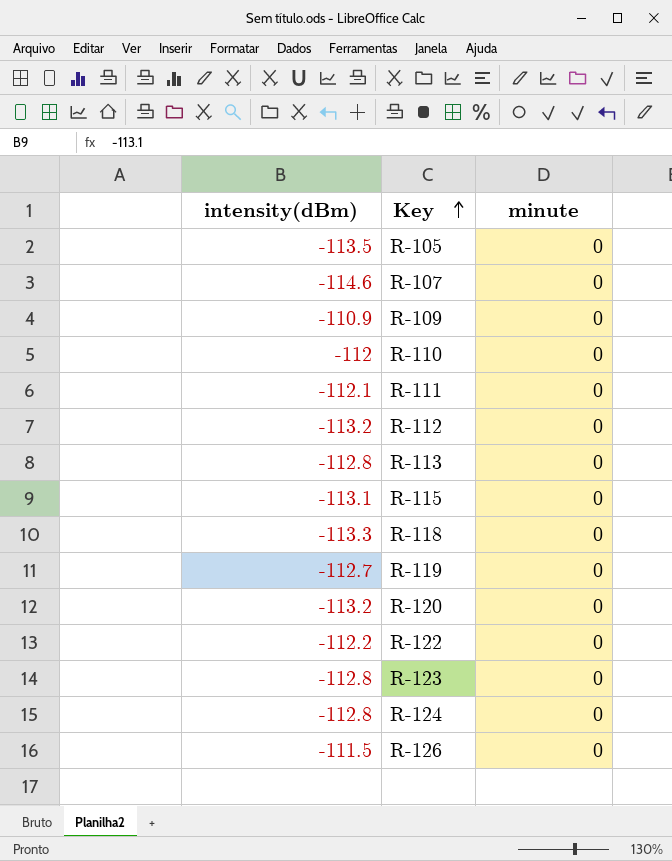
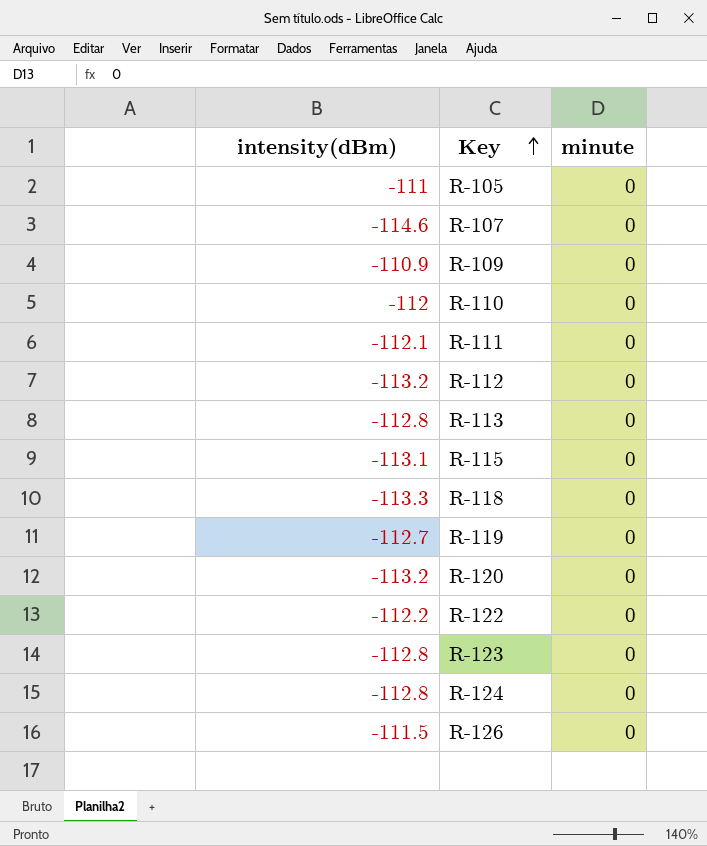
R-105 | intensity(dBm): -113.5 -> -111

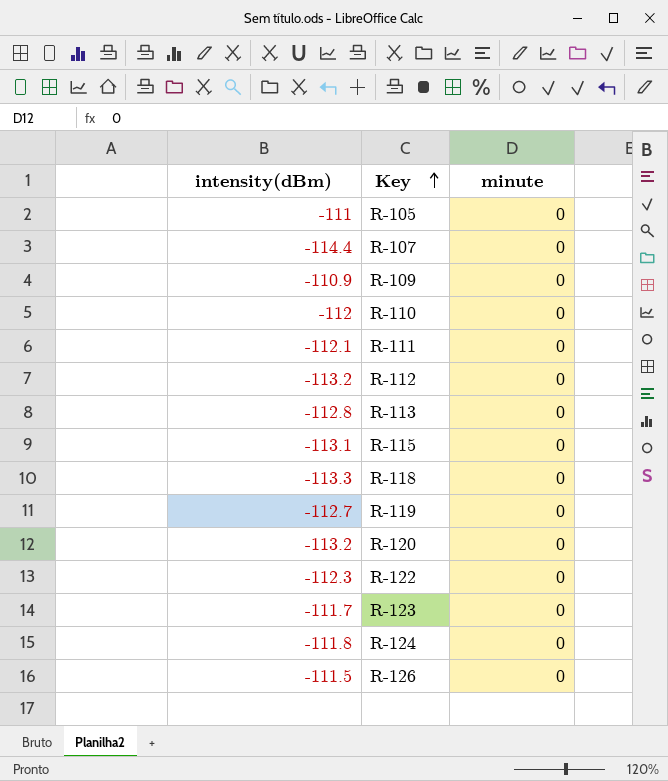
R-107 | intensity(dBm): -114.6 -> -114.4
R-122 | intensity(dBm): -112.2 -> -112.3
R-123 | intensity(dBm): -112.8 -> -111.7
R-124 | intensity(dBm): -112.8 -> -111.8

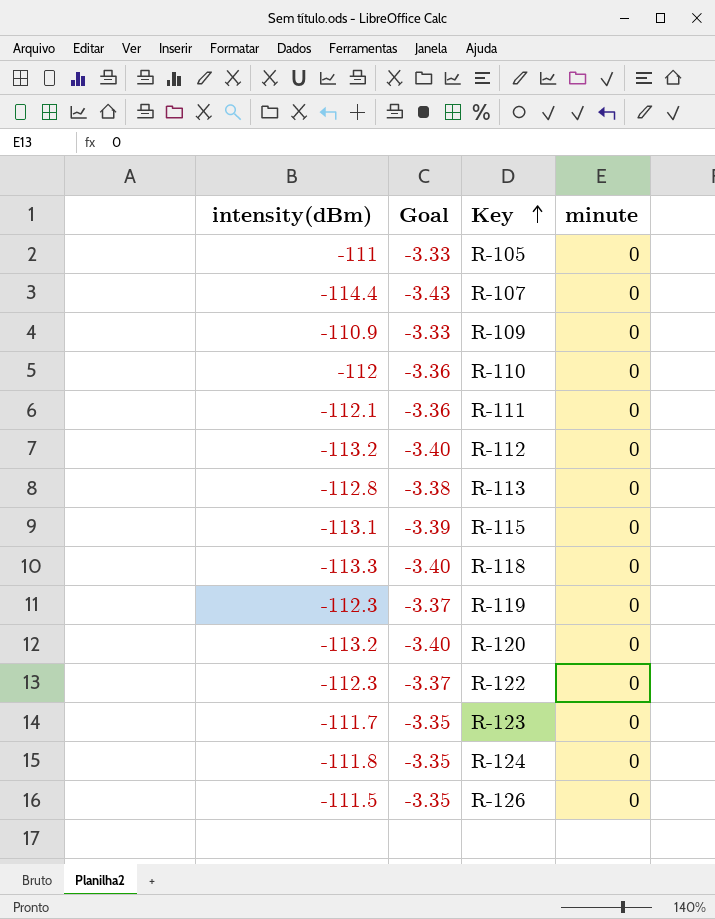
column Goal | formula: none -> [intensity(dBm)] * 0.03
R-119 | intensity(dBm): -112.7 -> -112.3

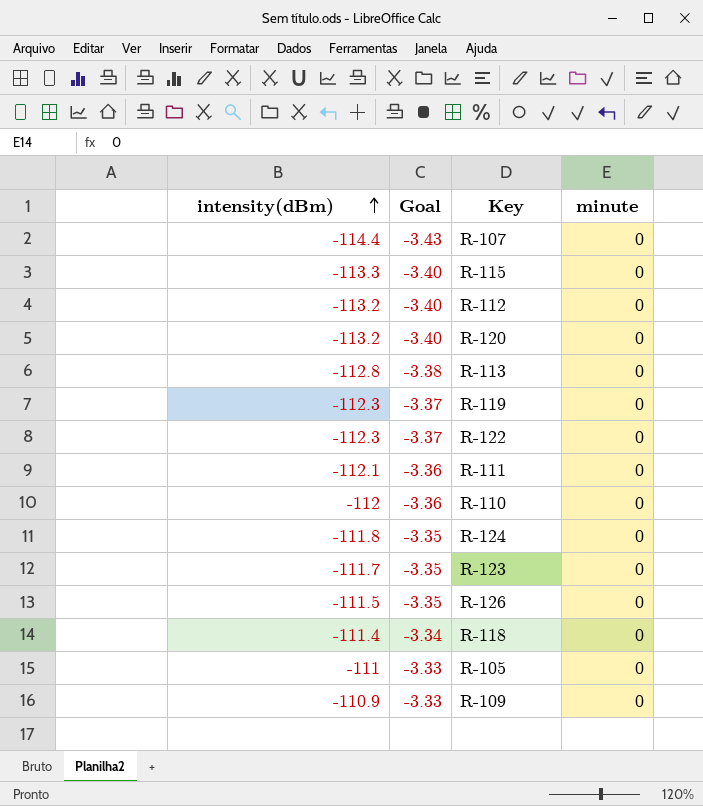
row order: Key ascending -> intensity(dBm) ascending
R-115 | intensity(dBm): -113.1 -> -113.3
R-115 | Goal: -3.39 -> -3.40
R-118 | intensity(dBm): -113.3 -> -111.4
R-118 | Goal: -3.40 -> -3.34

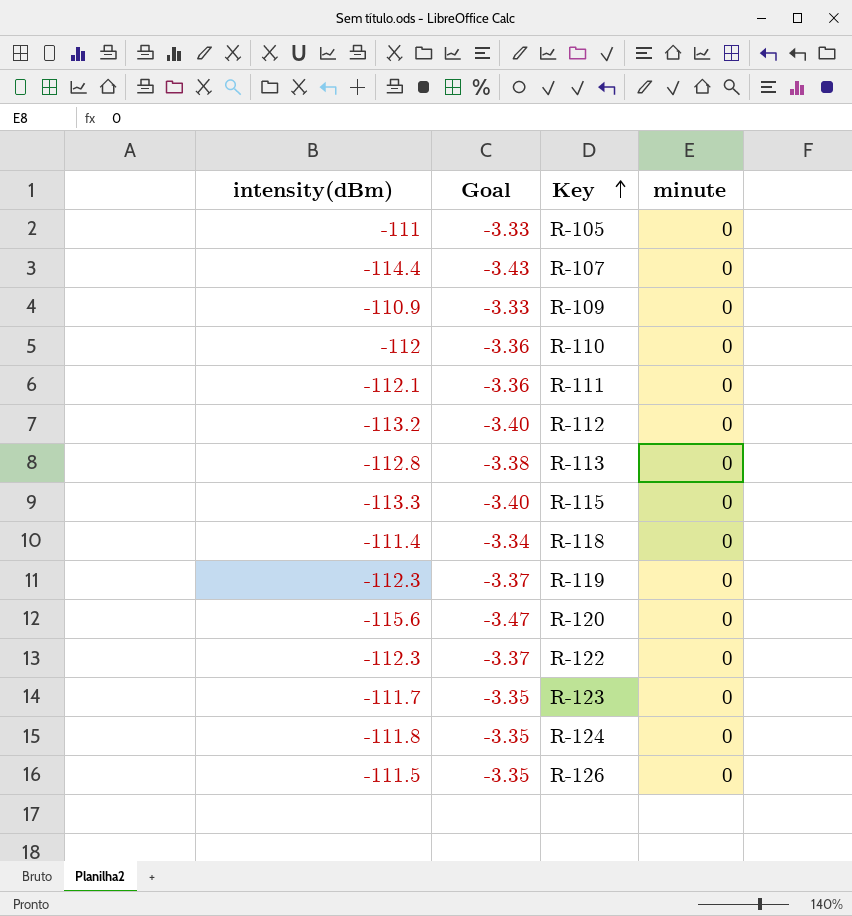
row order: intensity(dBm) ascending -> Key ascending
R-120 | intensity(dBm): -113.2 -> -115.6
R-120 | Goal: -3.40 -> -3.47

